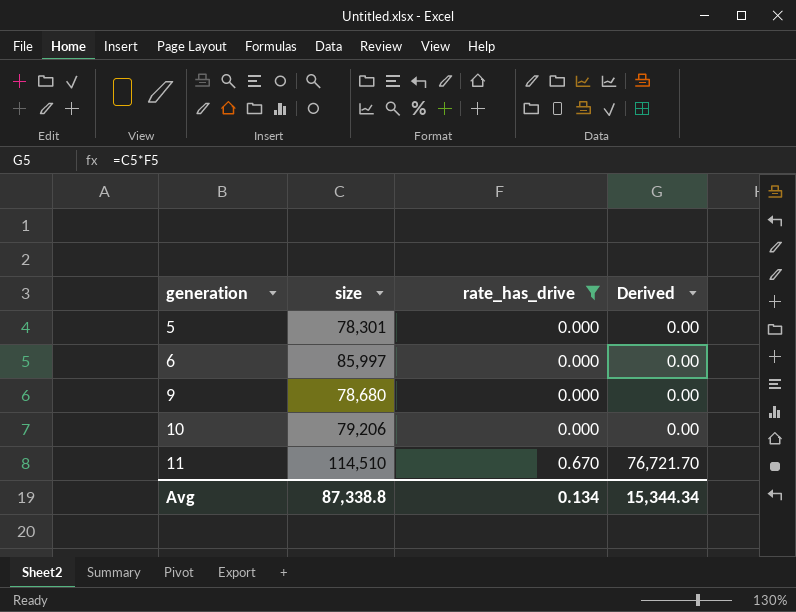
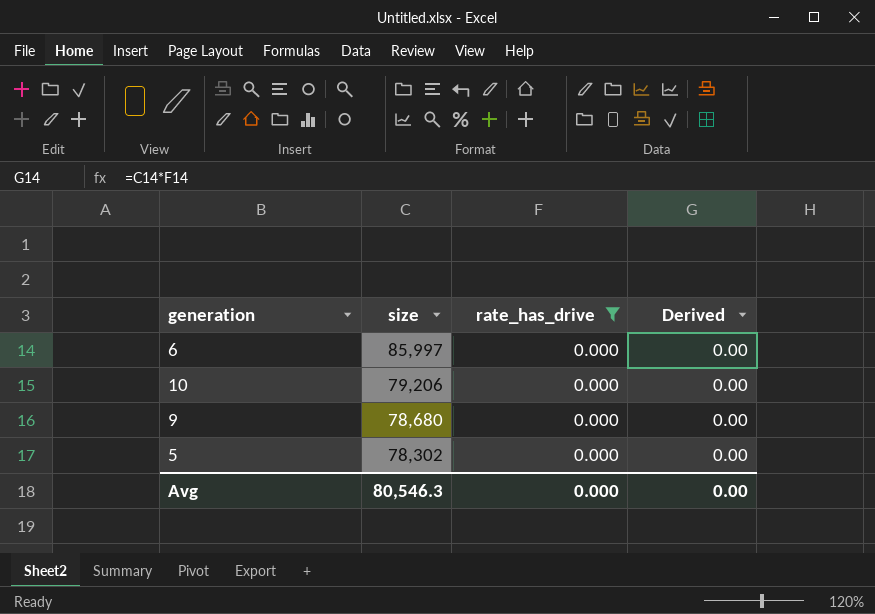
row order: generation ascending -> size descending
row 11: 114,510 | 0.670 | 76,721.70 -> none
5 | size: 78,301 -> 78,302
Avg | size: 87,338.8 -> 80,546.3
Avg | rate_has_drive: 0.134 -> 0.000
Avg | Derived: 15,344.34 -> 0.00

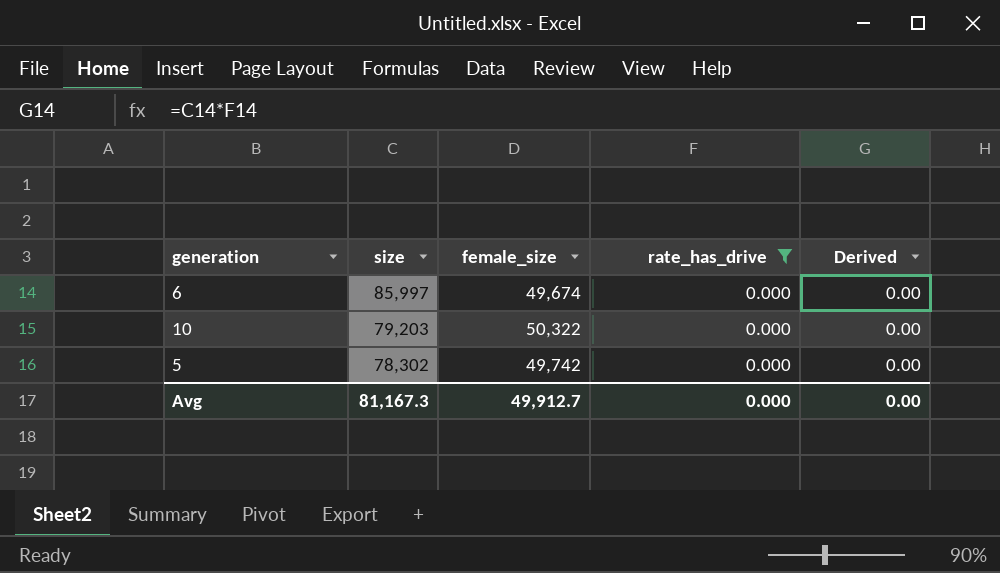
column female_size | position: none -> 3
row 9: 78,680 | 0.000 | 0.00 -> none
10 | size: 79,206 -> 79,203
Avg | size: 80,546.3 -> 81,167.3

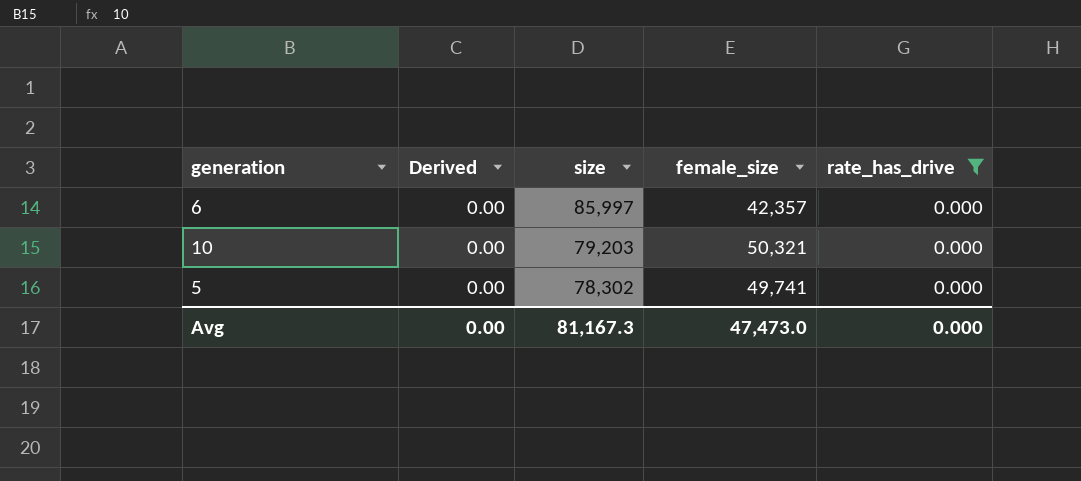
column Derived | position: 5 -> 2
6 | female_size: 49,674 -> 42,357
10 | female_size: 50,322 -> 50,321
5 | female_size: 49,742 -> 49,741
Avg | female_size: 49,912.7 -> 47,473.0

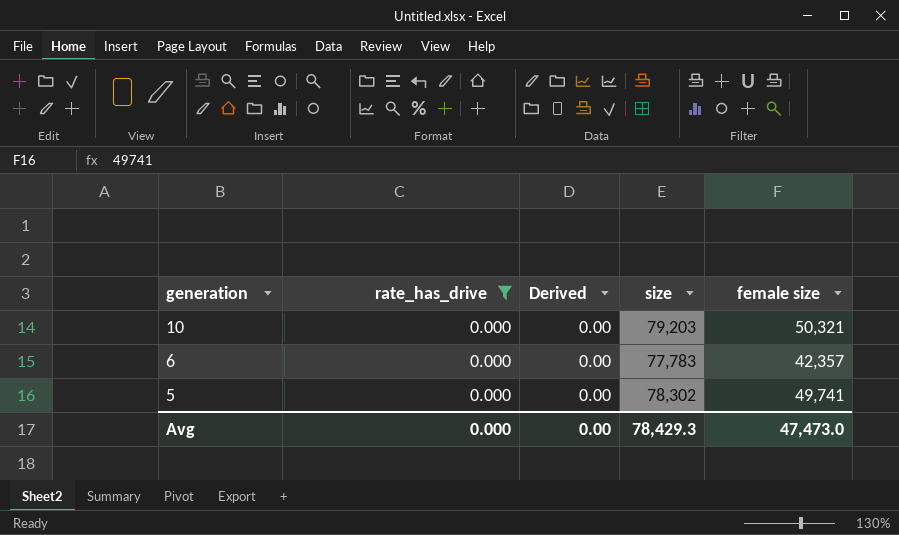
row order: size descending -> generation descending
column rate_has_drive | position: 5 -> 2
column name: female_size -> female size
6 | size: 85,997 -> 77,783
Avg | size: 81,167.3 -> 78,429.3

